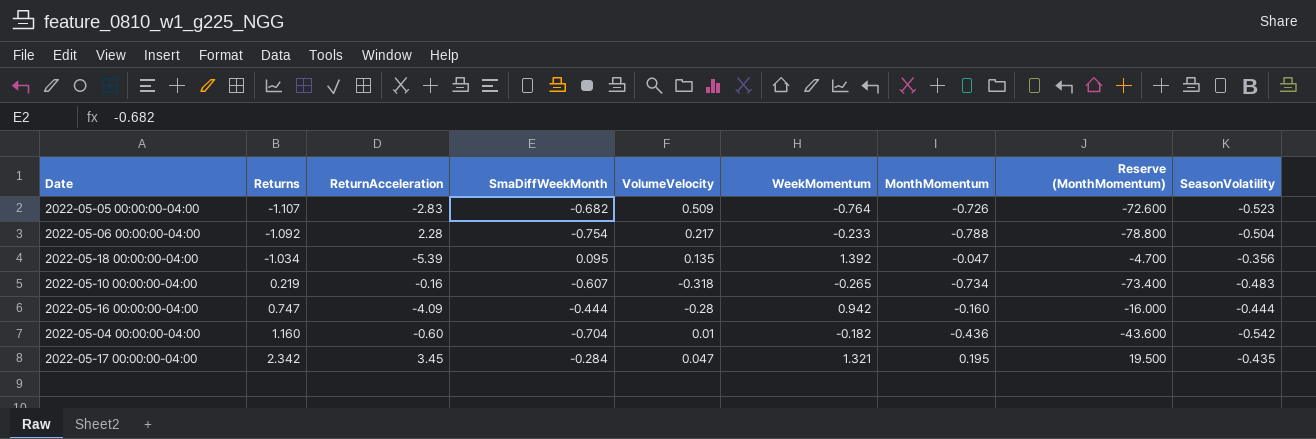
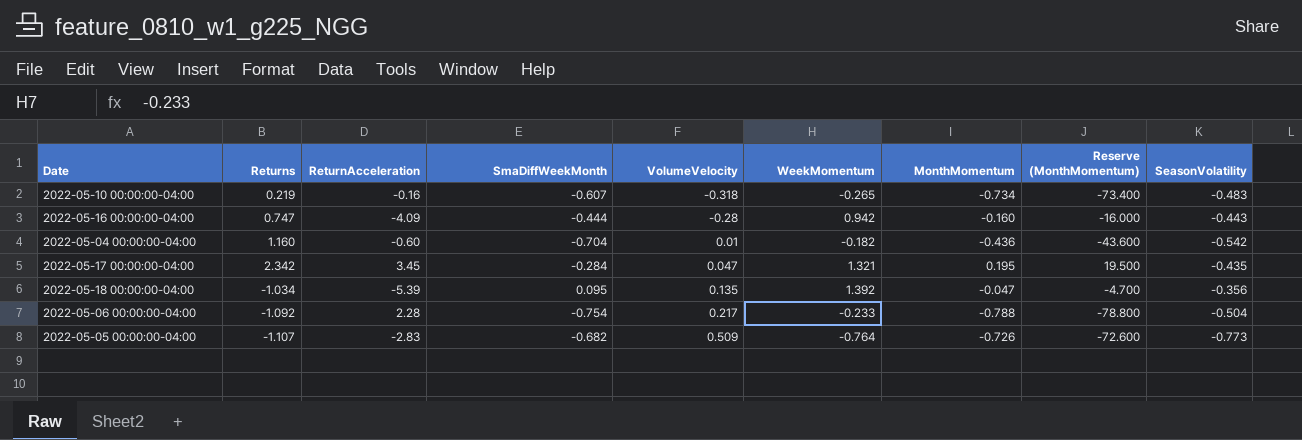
row order: Returns ascending -> VolumeVelocity ascending
2022-05-16 00:00:00-04:00 | SeasonVolatility: -0.444 -> -0.443
2022-05-05 00:00:00-04:00 | SeasonVolatility: -0.523 -> -0.773

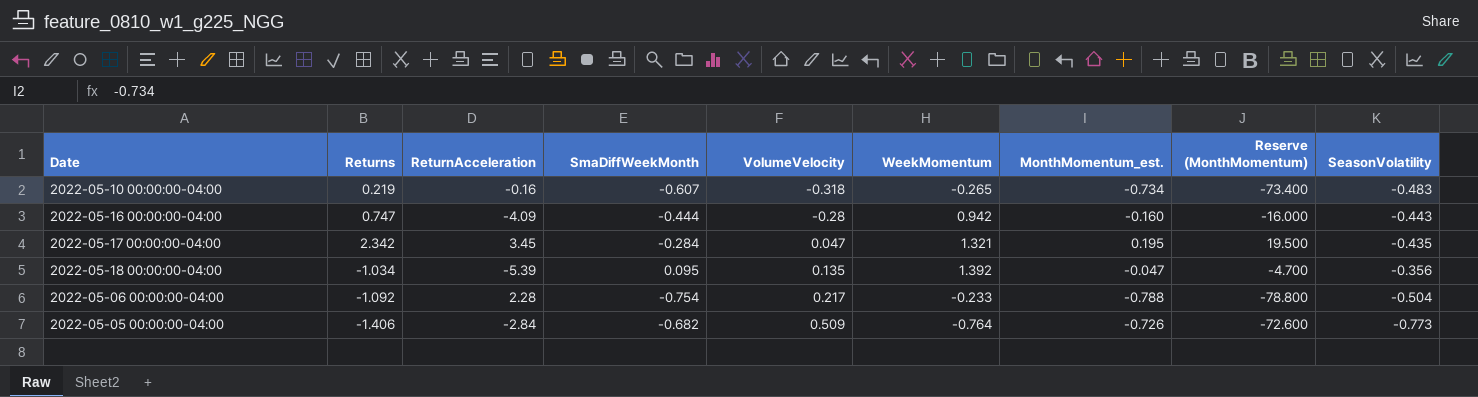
column name: MonthMomentum -> MonthMomentum_est.
row 2022-05-04 00:00:00-04:00: 1.160 | -0.60 | -0.704 | 0.01 | -0.182 | -0.436 | -43.600 | -0.542 -> none
2022-05-05 00:00:00-04:00 | Returns: -1.107 -> -1.406
2022-05-05 00:00:00-04:00 | ReturnAcceleration: -2.83 -> -2.84

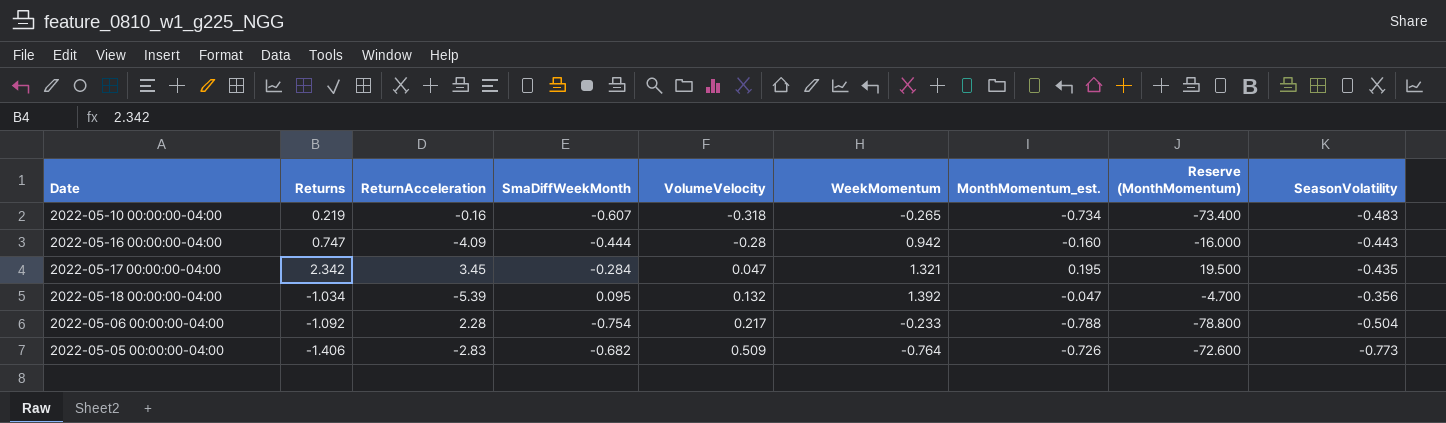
2022-05-18 00:00:00-04:00 | VolumeVelocity: 0.135 -> 0.132
2022-05-05 00:00:00-04:00 | ReturnAcceleration: -2.84 -> -2.83

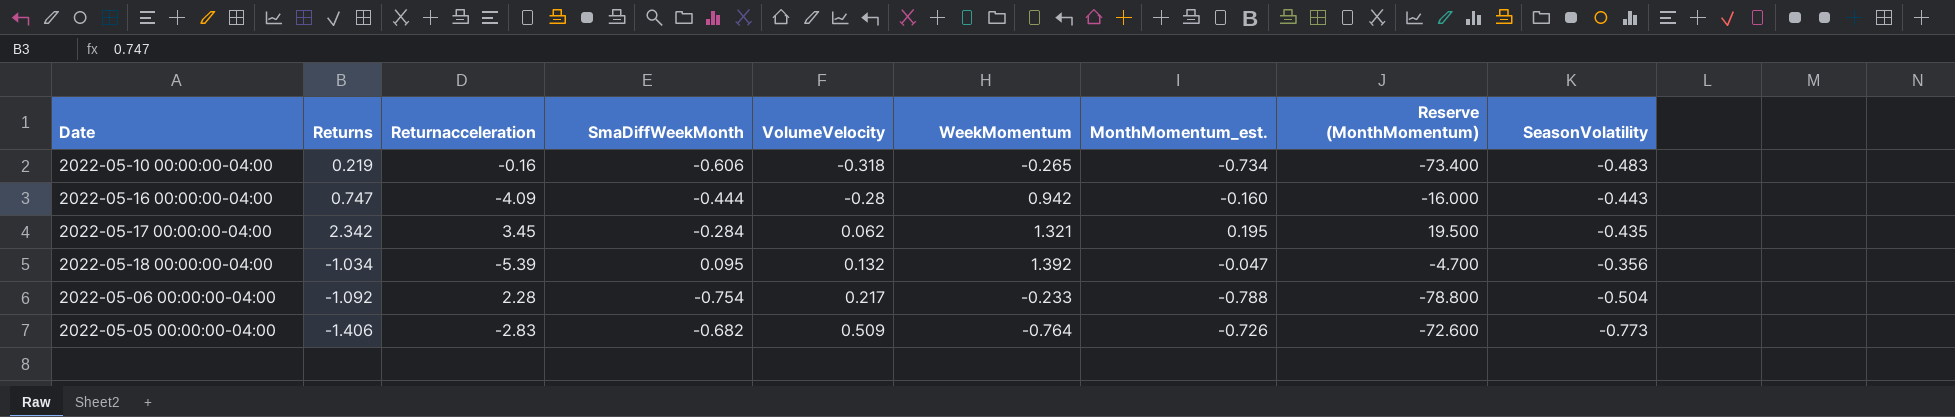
column name: ReturnAcceleration -> Returnacceleration
2022-05-10 00:00:00-04:00 | SmaDiffWeekMonth: -0.607 -> -0.606
2022-05-17 00:00:00-04:00 | VolumeVelocity: 0.047 -> 0.062

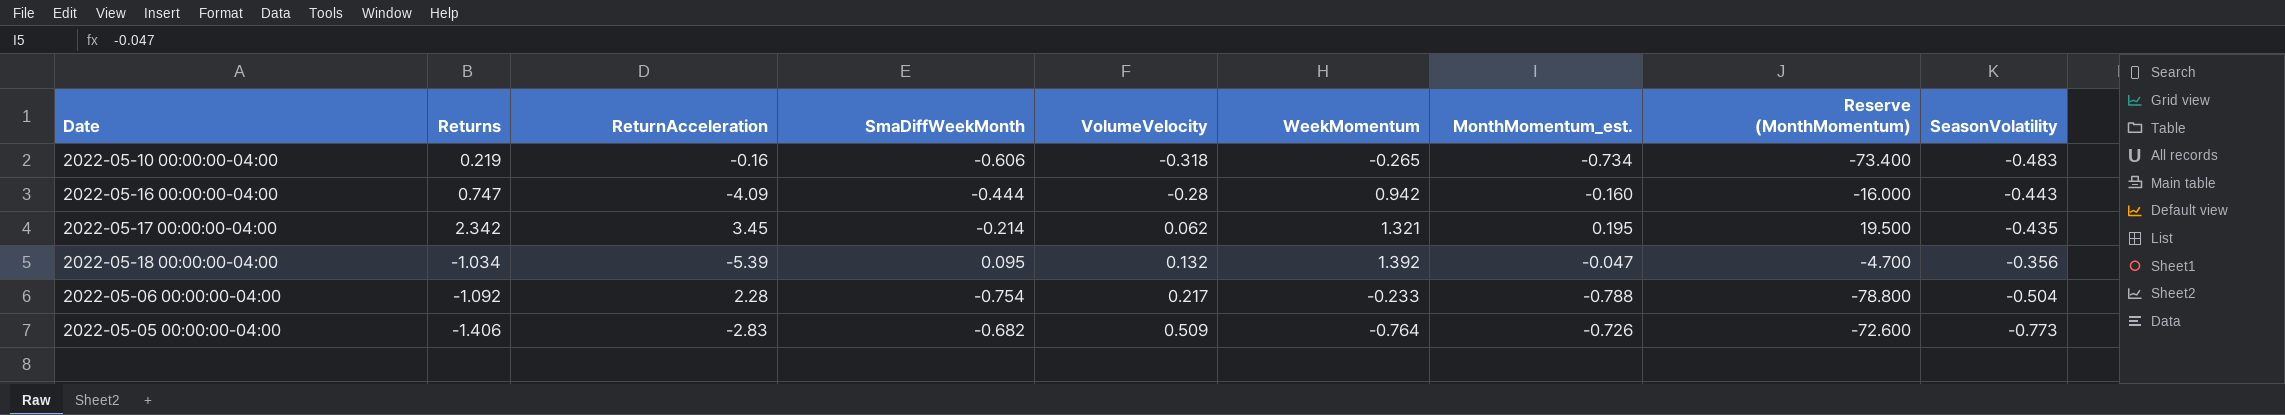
column name: Returnacceleration -> ReturnAcceleration
2022-05-17 00:00:00-04:00 | SmaDiffWeekMonth: -0.284 -> -0.214

